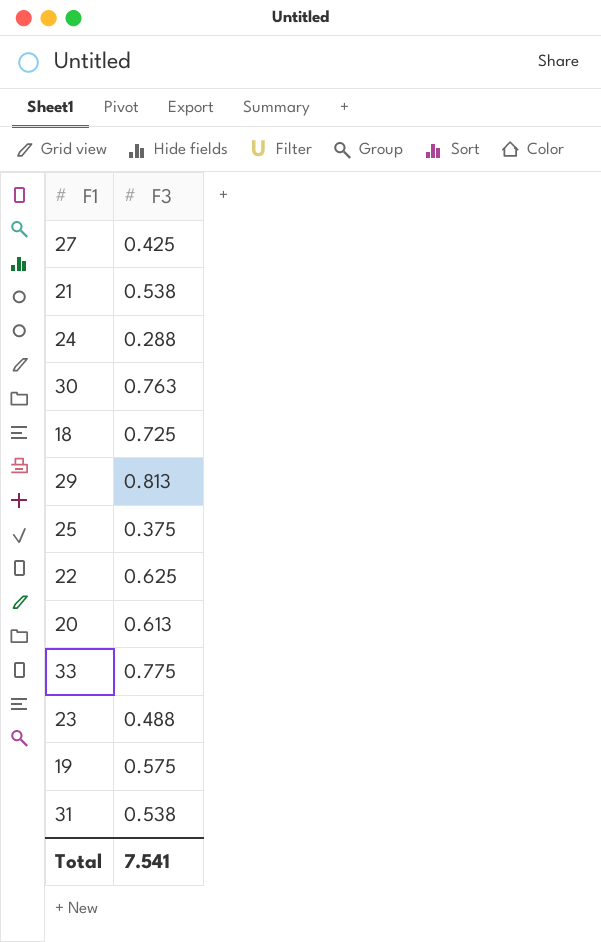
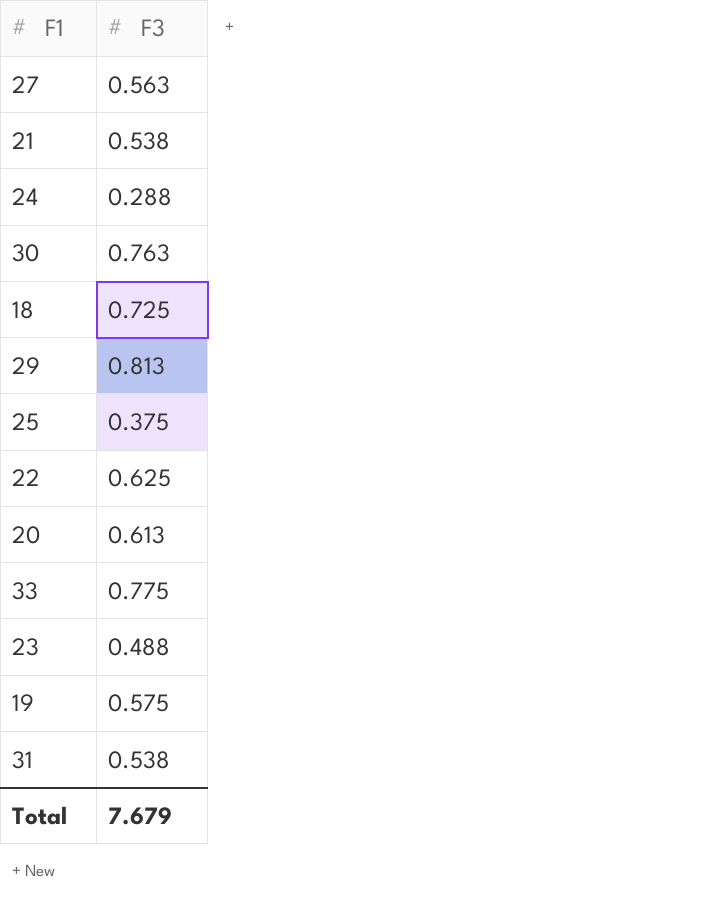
27 | F3: 0.425 -> 0.563
Total | F3: 7.541 -> 7.679

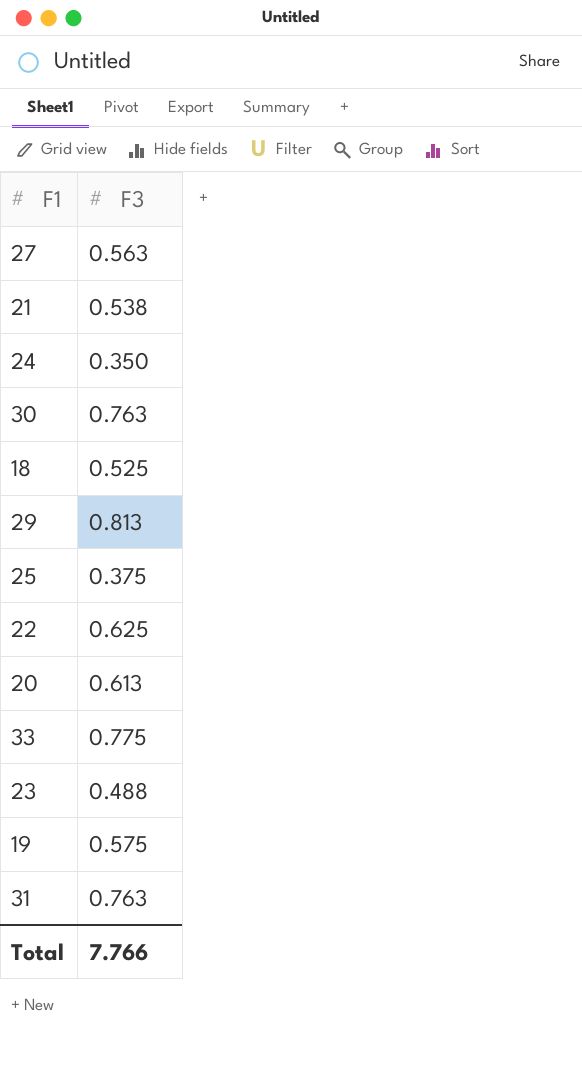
24 | F3: 0.288 -> 0.350
18 | F3: 0.725 -> 0.525
31 | F3: 0.538 -> 0.763
Total | F3: 7.679 -> 7.766

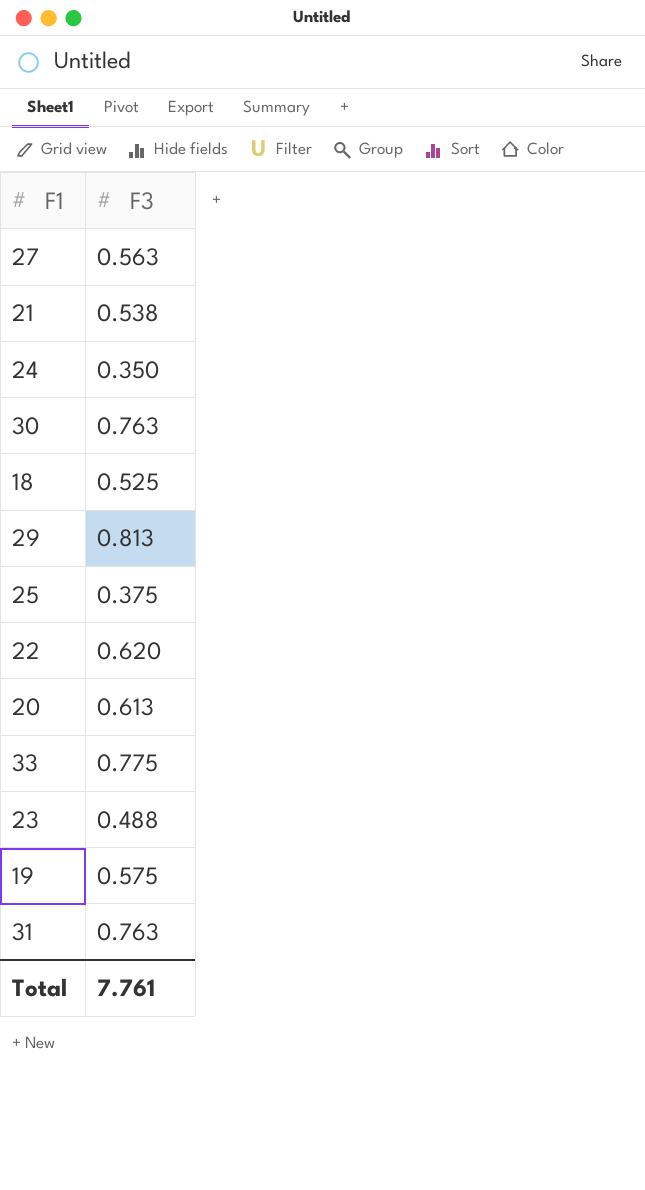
22 | F3: 0.625 -> 0.620
Total | F3: 7.766 -> 7.761

